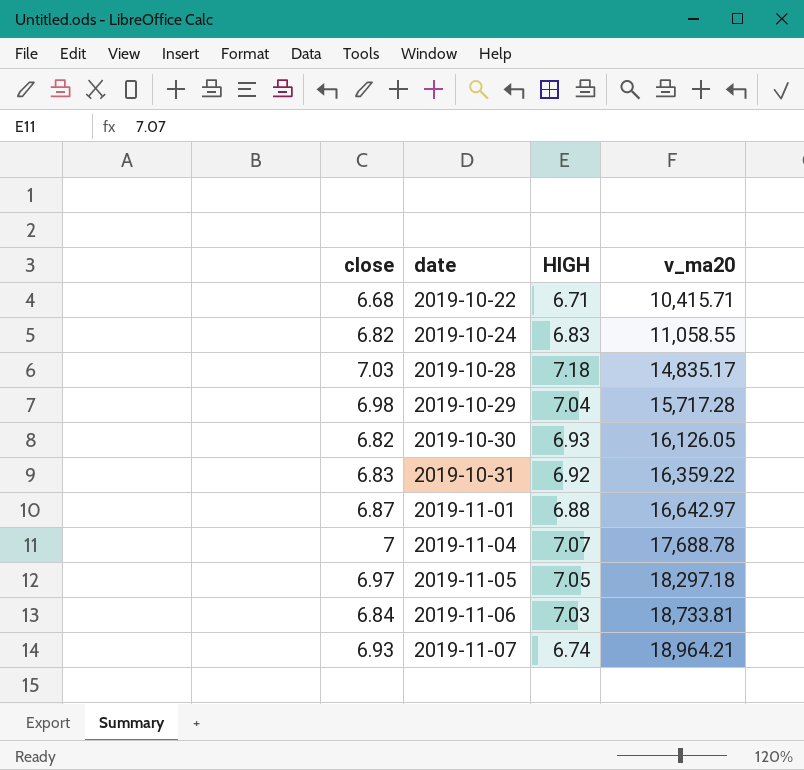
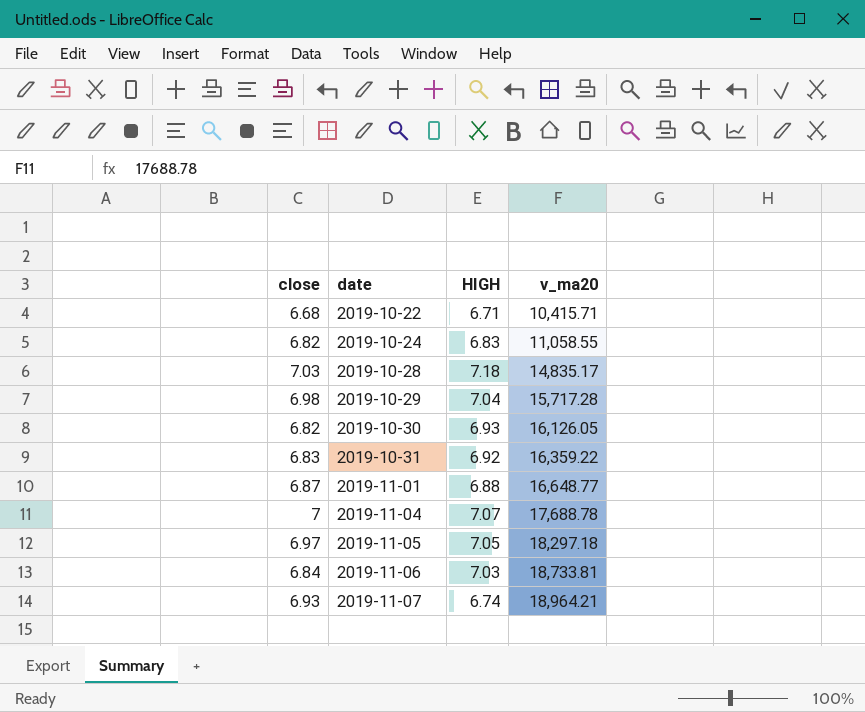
2019-11-01 | v_ma20: 16,642.97 -> 16,648.77

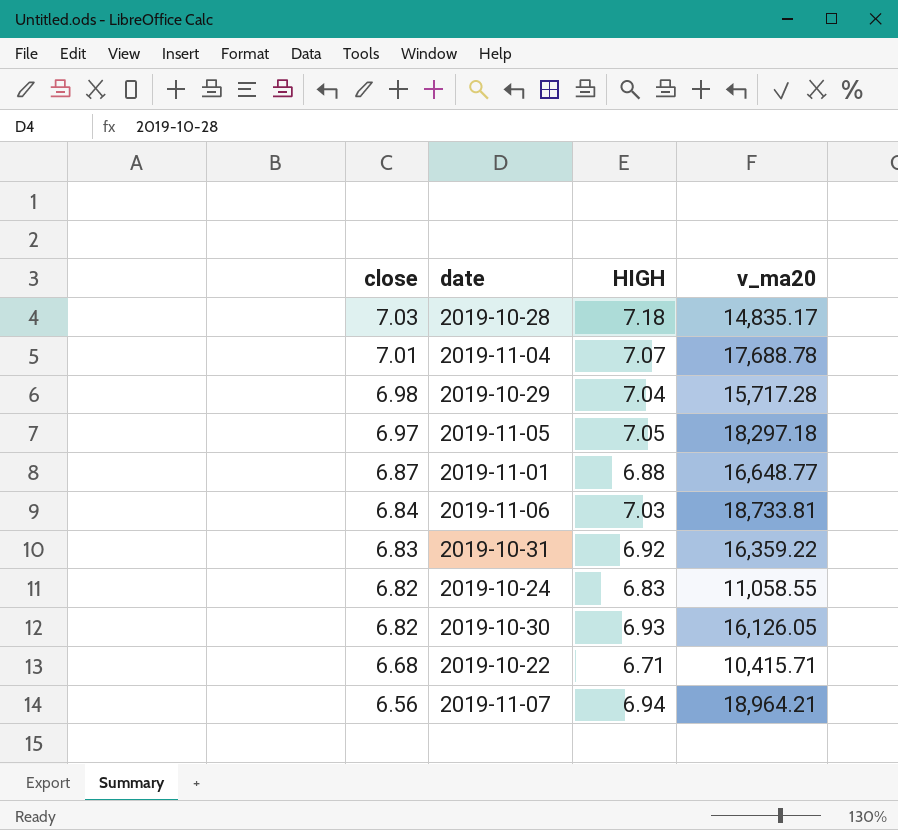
row order: date ascending -> close descending
2019-11-04 | close: 7 -> 7.01
2019-11-07 | close: 6.93 -> 6.56
2019-11-07 | HIGH: 6.74 -> 6.94

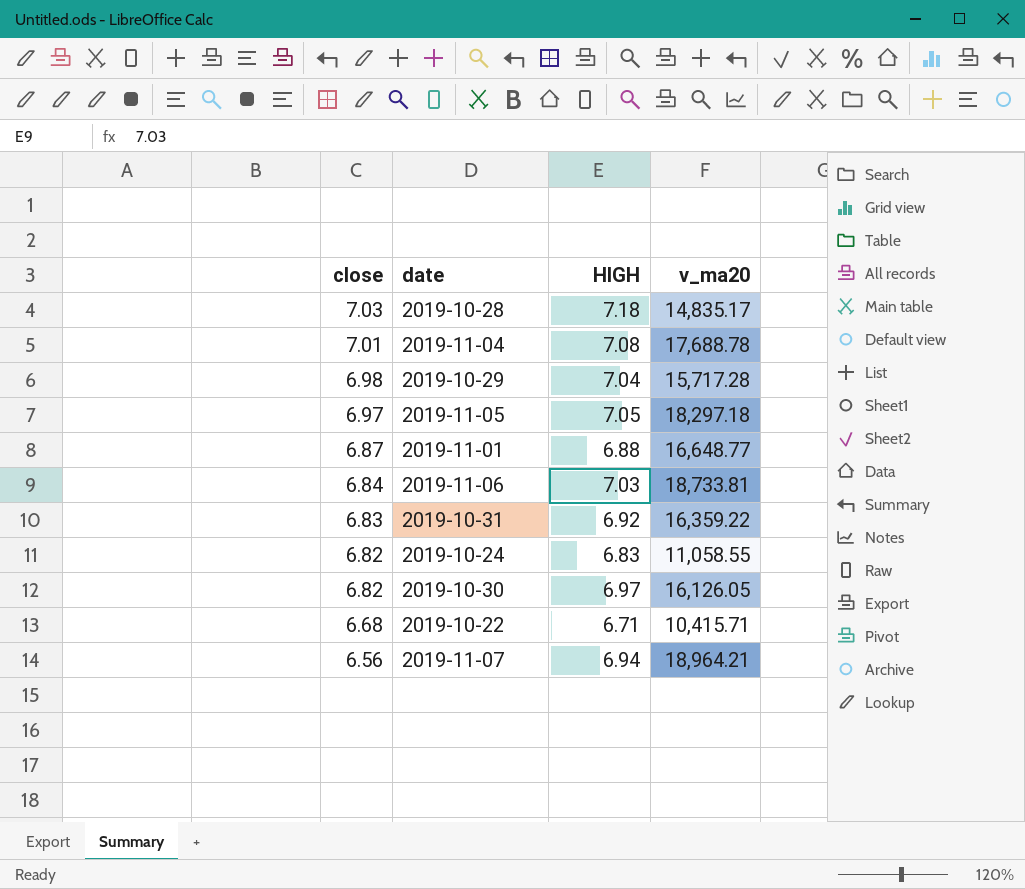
2019-11-04 | HIGH: 7.07 -> 7.08
2019-10-30 | HIGH: 6.93 -> 6.97

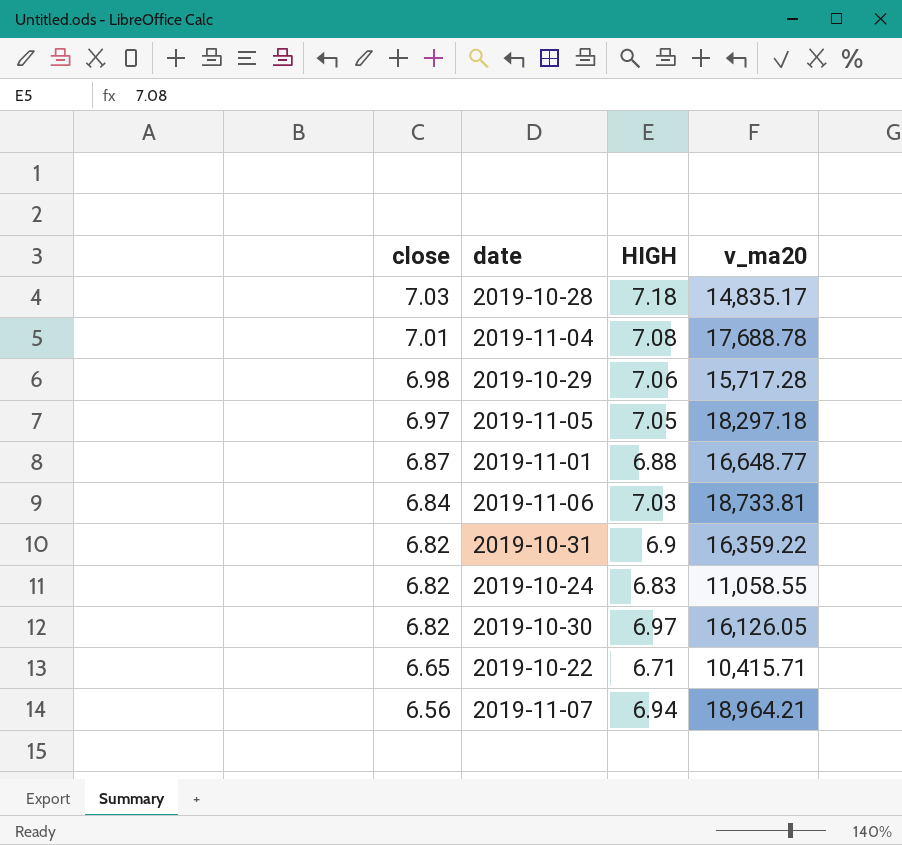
2019-10-29 | HIGH: 7.04 -> 7.06
2019-10-31 | close: 6.83 -> 6.82
2019-10-31 | HIGH: 6.92 -> 6.9
2019-10-22 | close: 6.68 -> 6.65

